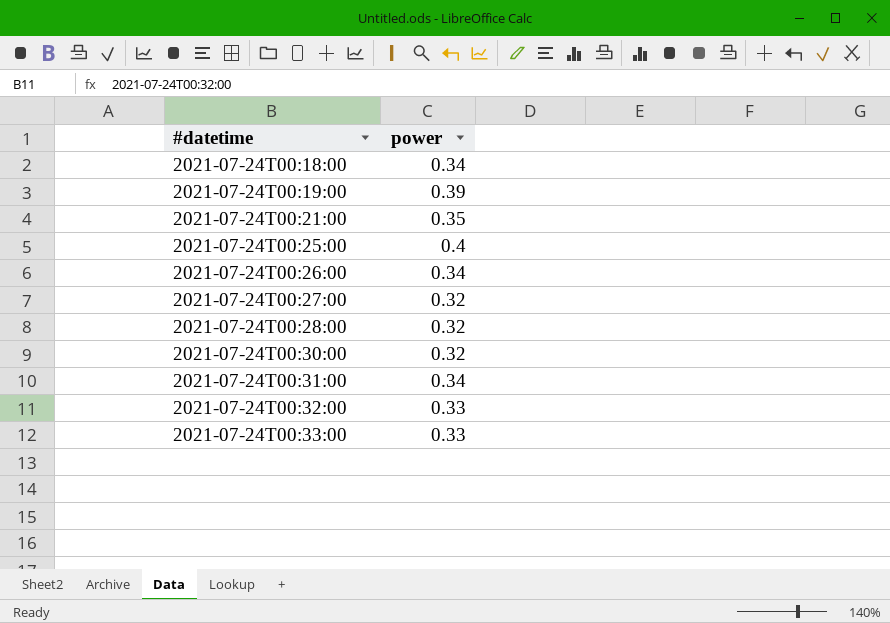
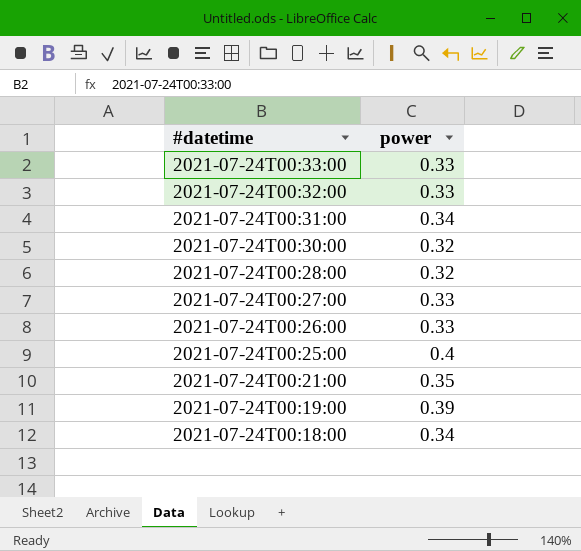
row order: #datetime ascending -> #datetime descending
2021-07-24T00:27:00 | power: 0.32 -> 0.33
2021-07-24T00:26:00 | power: 0.34 -> 0.33

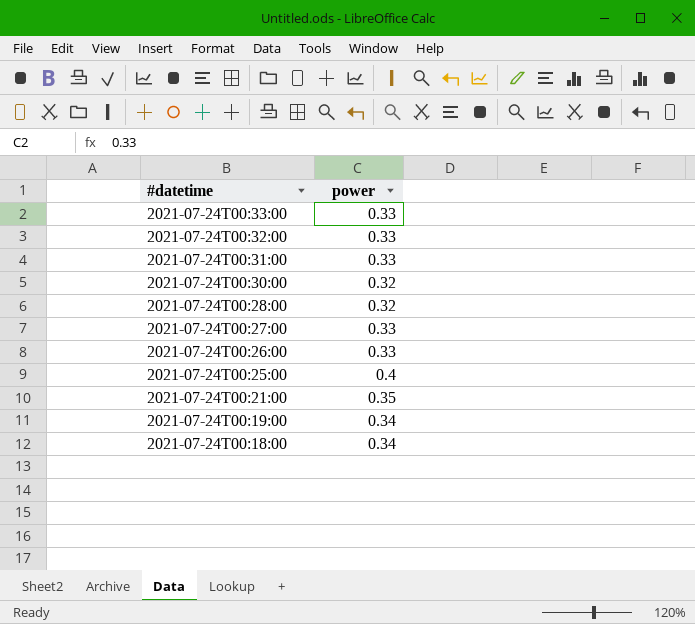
2021-07-24T00:31:00 | power: 0.34 -> 0.33
2021-07-24T00:19:00 | power: 0.39 -> 0.34

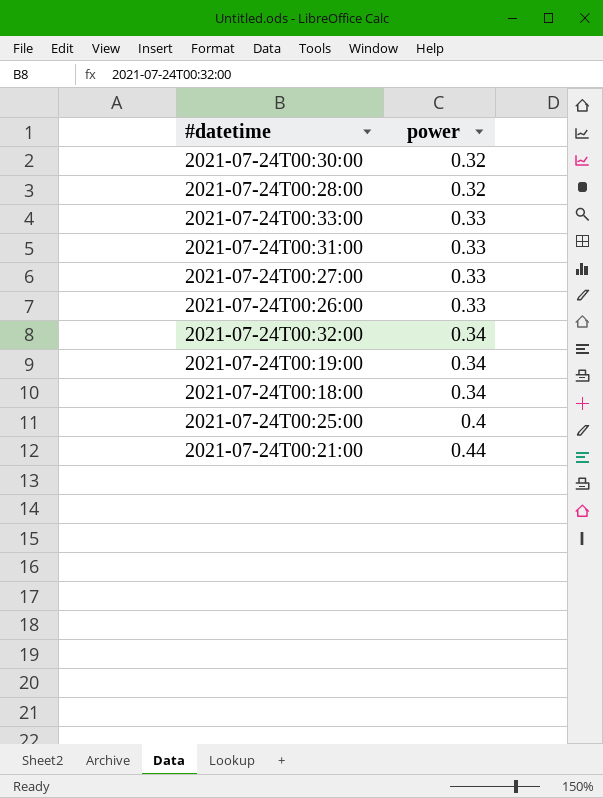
row order: #datetime descending -> power ascending
2021-07-24T00:32:00 | power: 0.33 -> 0.34
2021-07-24T00:21:00 | power: 0.35 -> 0.44

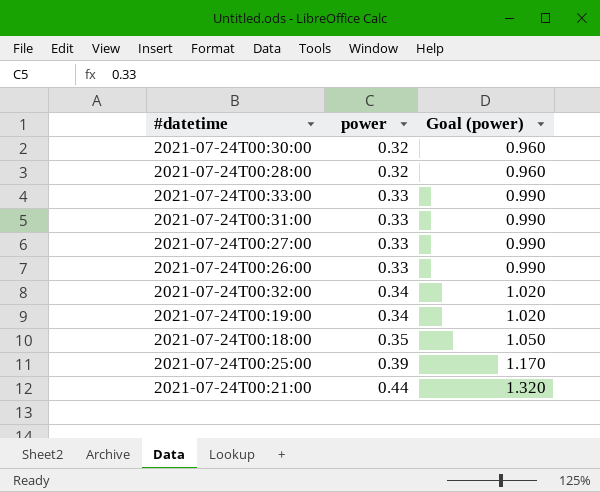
column Goal (power) | formula: none -> [power] * 3
2021-07-24T00:18:00 | power: 0.34 -> 0.35
2021-07-24T00:25:00 | power: 0.4 -> 0.39

